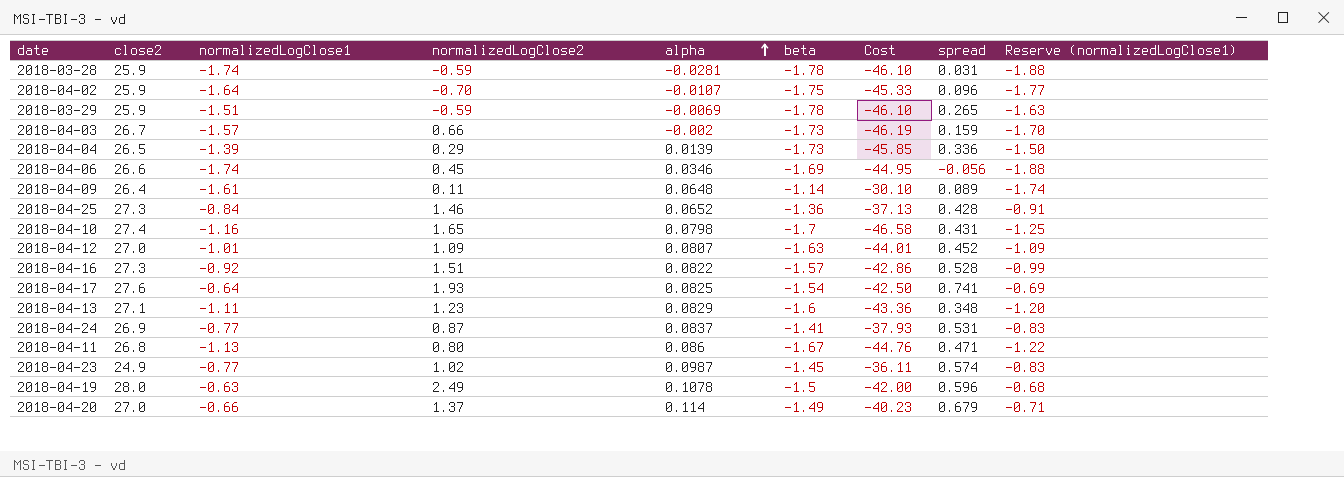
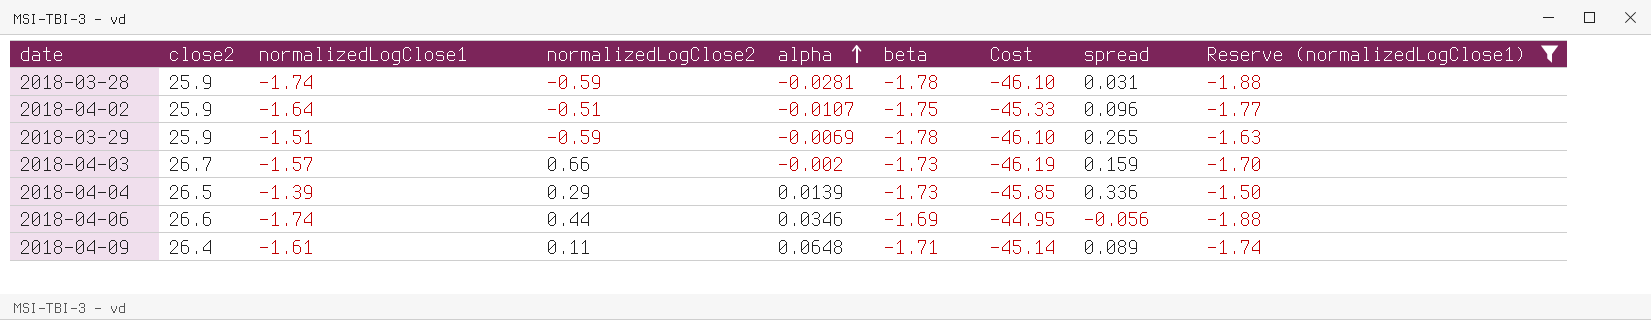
filter: none -> Reserve (normalizedLogClose1) <= -1.50
2018-04-02 | normalizedLogClose2: -0.70 -> -0.51
2018-04-06 | normalizedLogClose2: 0.45 -> 0.44
2018-04-09 | beta: -1.14 -> -1.71
2018-04-09 | Cost: -30.10 -> -45.14

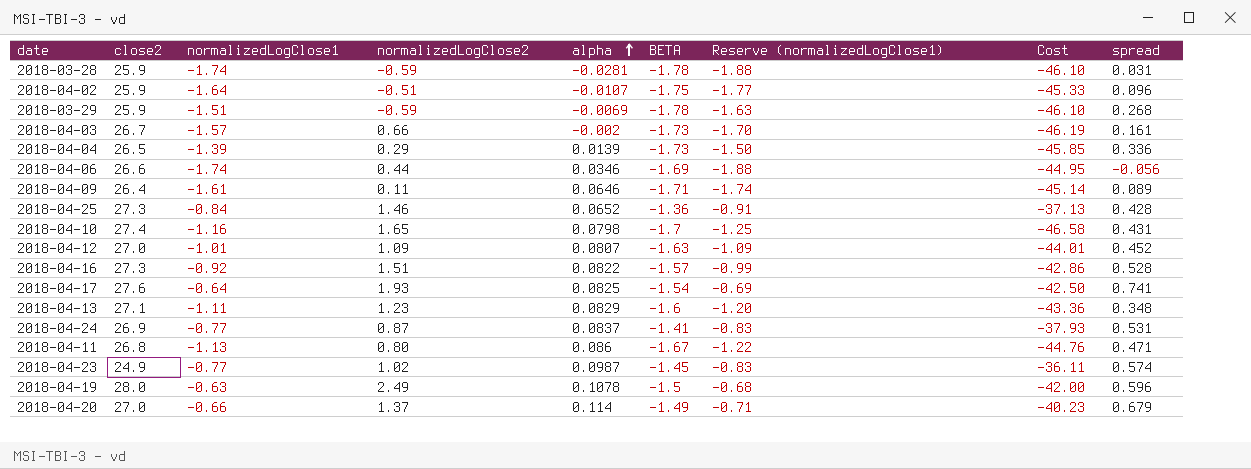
filter: Reserve (normalizedLogClose1) <= -1.50 -> none
column name: beta -> BETA
column Reserve (normalizedLogClose1) | position: 9 -> 7
2018-03-29 | spread: 0.265 -> 0.268
2018-04-03 | spread: 0.159 -> 0.161
2018-04-09 | alpha: 0.0648 -> 0.0646

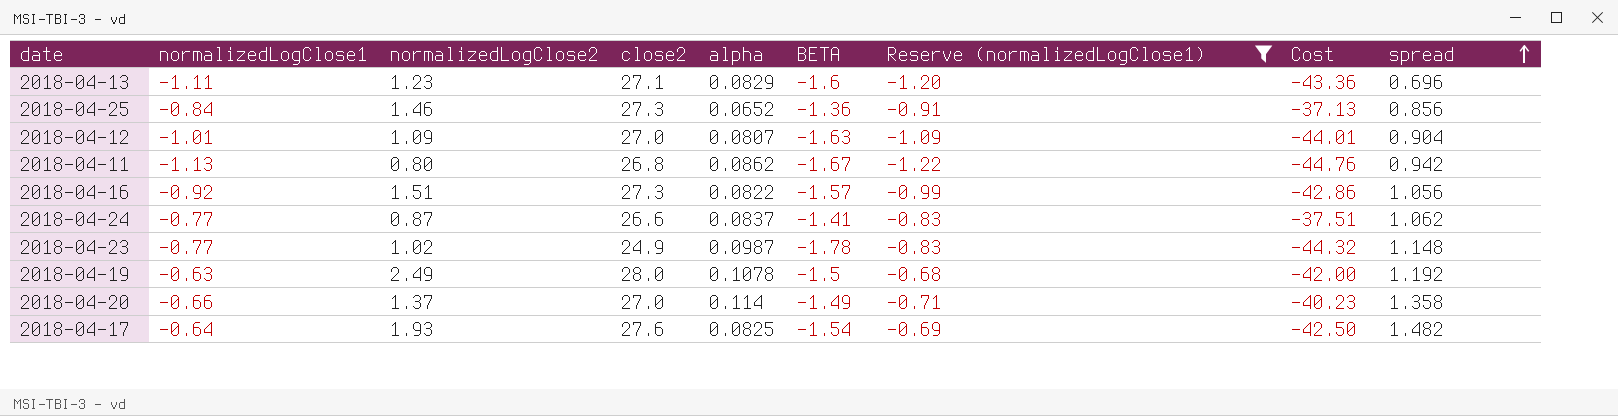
filter: none -> Reserve (normalizedLogClose1) >= -1.22
row order: alpha ascending -> spread ascending
column close2 | position: 2 -> 4
2018-04-13 | spread: 0.348 -> 0.696
2018-04-25 | spread: 0.428 -> 0.856
2018-04-12 | spread: 0.452 -> 0.904
2018-04-11 | alpha: 0.086 -> 0.0862
2018-04-11 | spread: 0.471 -> 0.942
2018-04-16 | spread: 0.528 -> 1.056
2018-04-24 | close2: 26.9 -> 26.6
2018-04-24 | Cost: -37.93 -> -37.51
2018-04-24 | spread: 0.531 -> 1.062
2018-04-23 | BETA: -1.45 -> -1.78
2018-04-23 | Cost: -36.11 -> -44.32
2018-04-23 | spread: 0.574 -> 1.148
2018-04-19 | spread: 0.596 -> 1.192
2018-04-20 | spread: 0.679 -> 1.358
2018-04-17 | spread: 0.741 -> 1.482

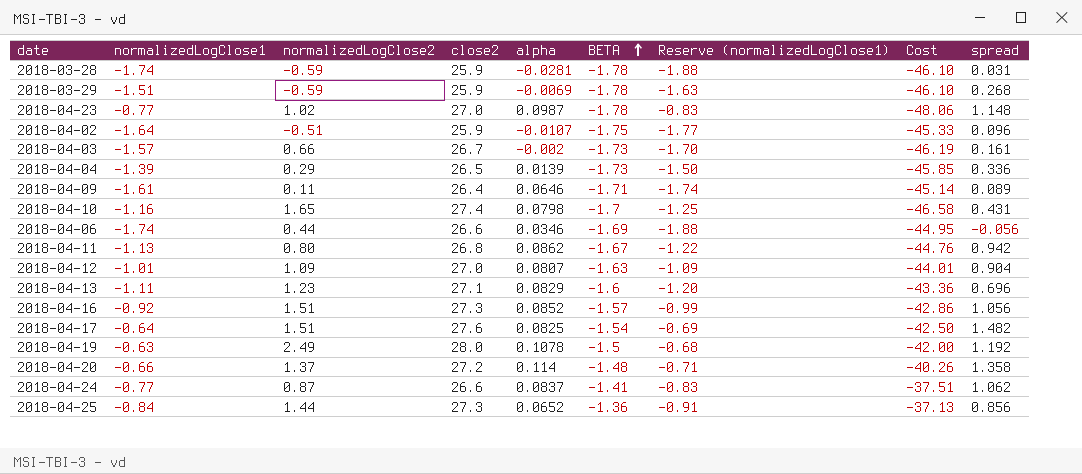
filter: Reserve (normalizedLogClose1) >= -1.22 -> none
row order: spread ascending -> BETA ascending
2018-04-23 | close2: 24.9 -> 27.0
2018-04-23 | Cost: -44.32 -> -48.06
2018-04-16 | alpha: 0.0822 -> 0.0852
2018-04-17 | normalizedLogClose2: 1.93 -> 1.51
2018-04-20 | close2: 27.0 -> 27.2
2018-04-20 | BETA: -1.49 -> -1.48
2018-04-20 | Cost: -40.23 -> -40.26
2018-04-25 | normalizedLogClose2: 1.46 -> 1.44

